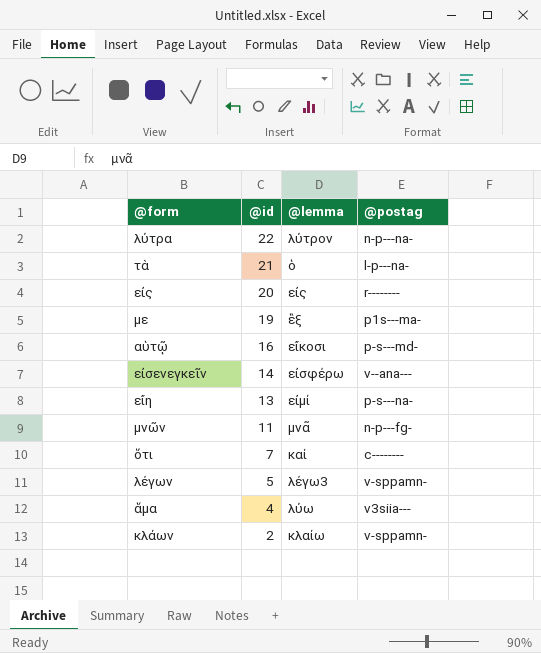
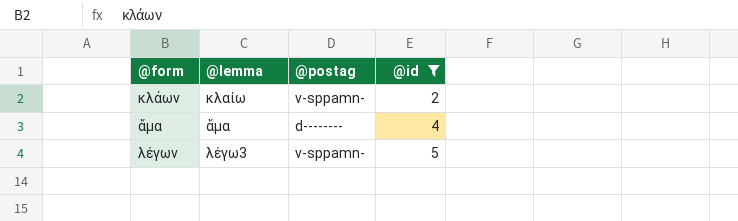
filter: none -> @id <= 5
row order: @id descending -> @id ascending
column @id | position: 2 -> 4
ἅμα | @lemma: λύω -> ἅμα
ἅμα | @postag: v3siia--- -> d--------

